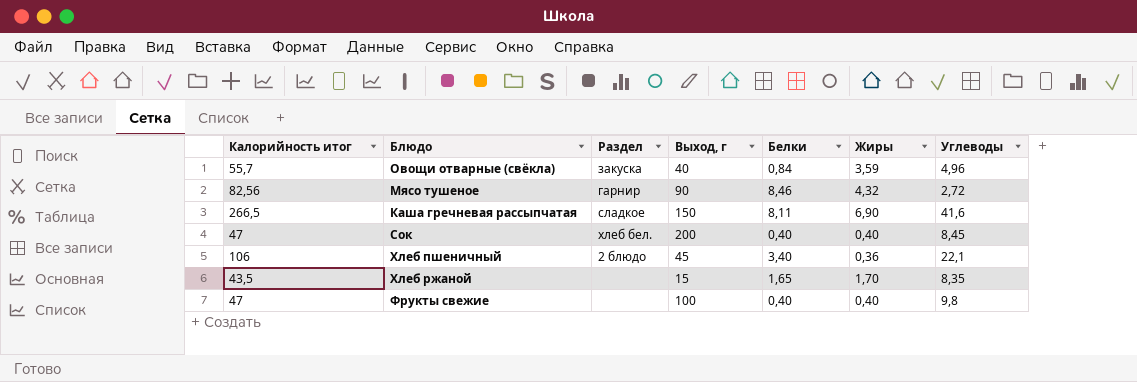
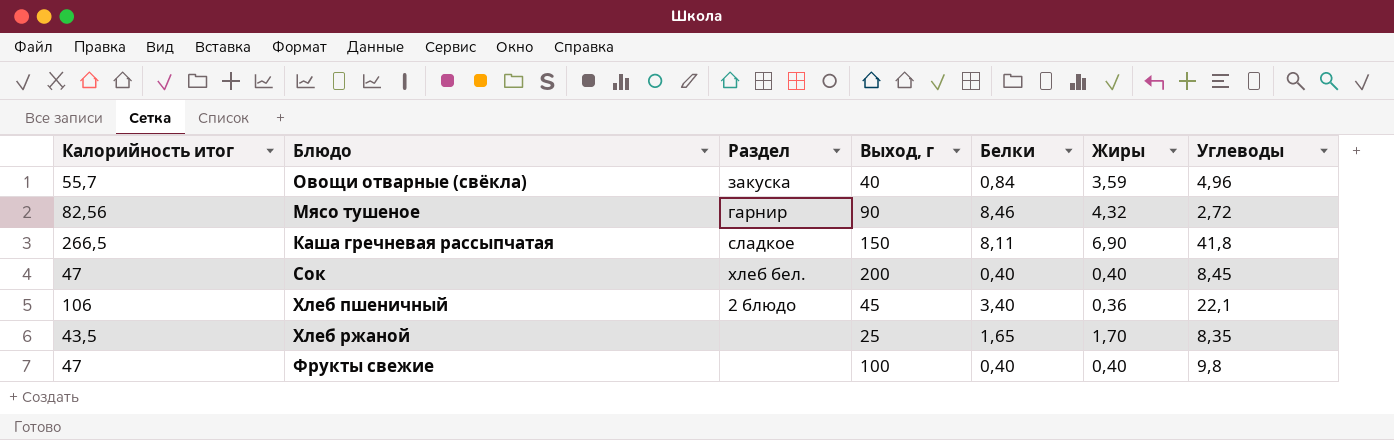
Каша гречневая рассыпчатая | Углеводы: 41,6 -> 41,8
Хлеб ржаной | Выход, г: 15 -> 25

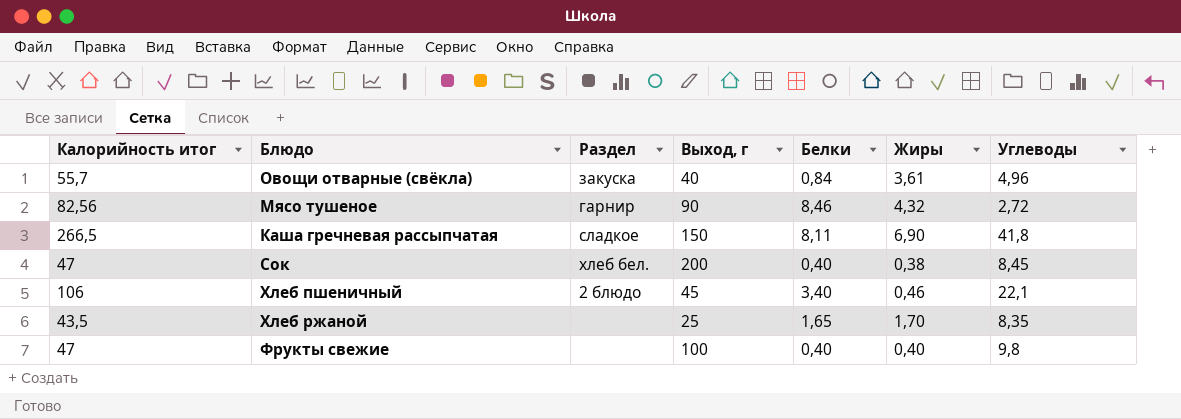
Овощи отварные (свёкла) | Жиры: 3,59 -> 3,61
Сок | Жиры: 0,40 -> 0,38
Хлеб пшеничный | Жиры: 0,36 -> 0,46

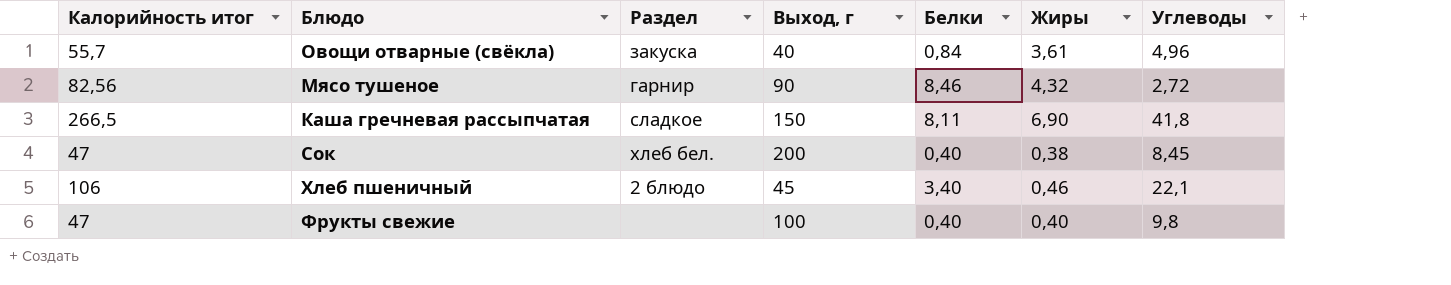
row Хлеб ржаной: 43,5 | none | 25 | 1,65 | 1,70 | 8,35 -> none

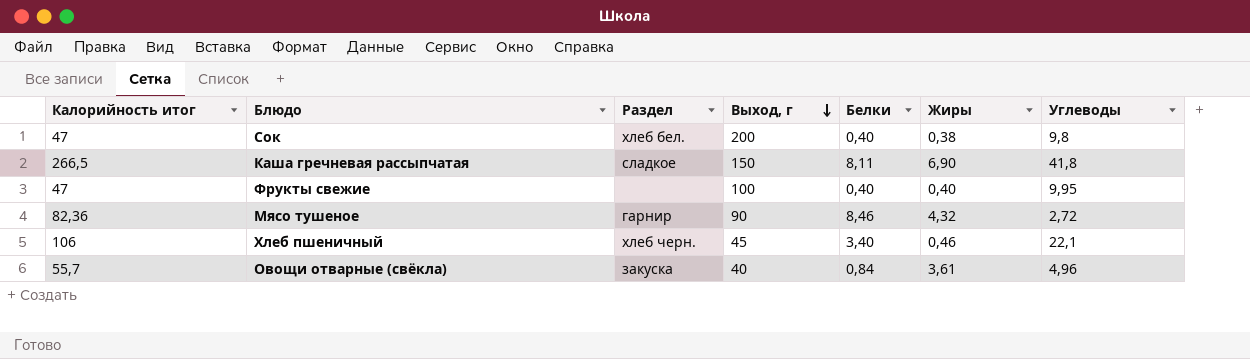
row order: none -> Выход, г descending
Сок | Углеводы: 8,45 -> 9,8
Фрукты свежие | Углеводы: 9,8 -> 9,95
Мясо тушеное | Калорийность итог: 82,56 -> 82,36
Хлеб пшеничный | Раздел: 2 блюдо -> хлеб черн.

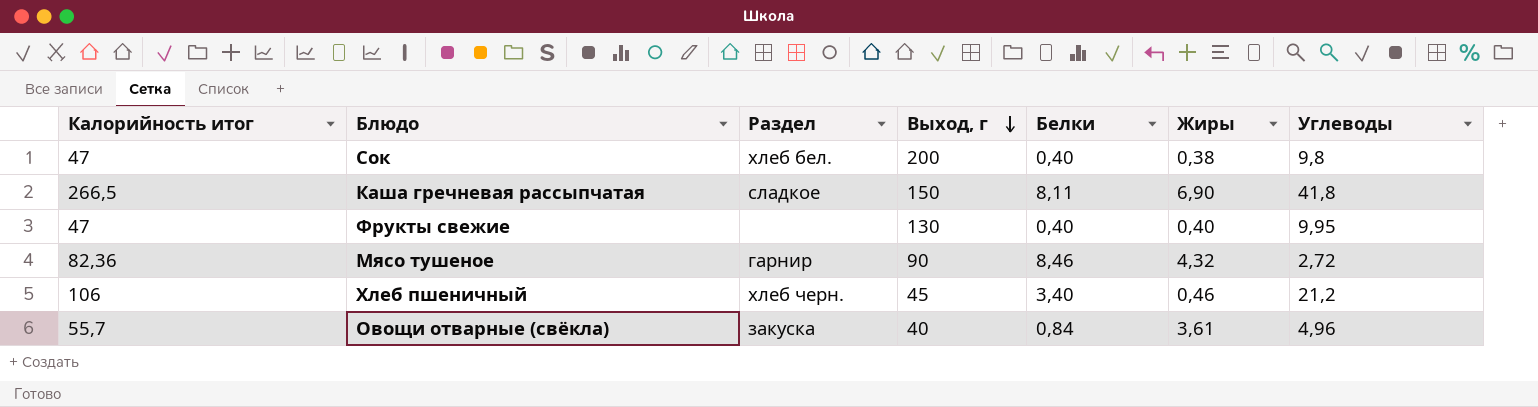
Фрукты свежие | Выход, г: 100 -> 130
Хлеб пшеничный | Углеводы: 22,1 -> 21,2

